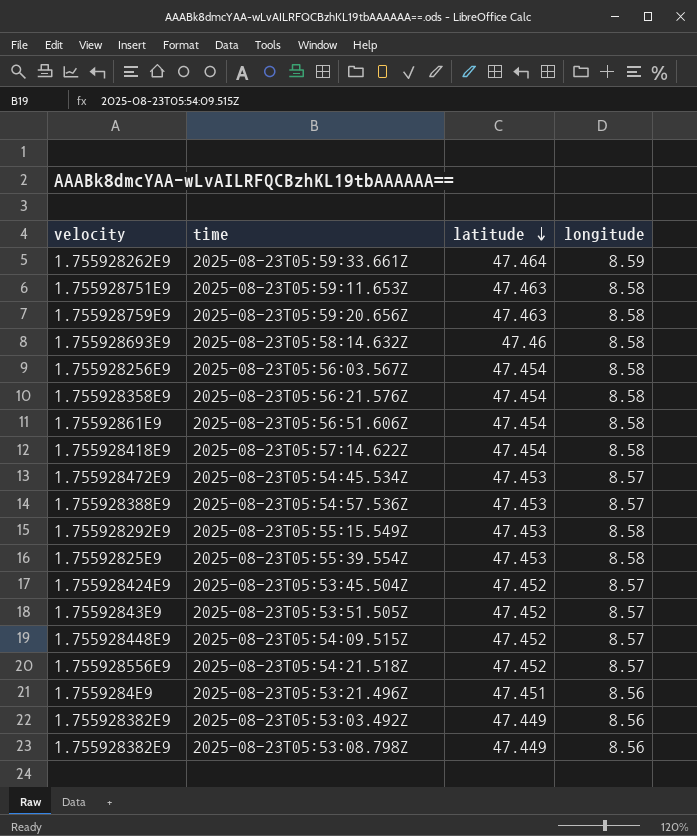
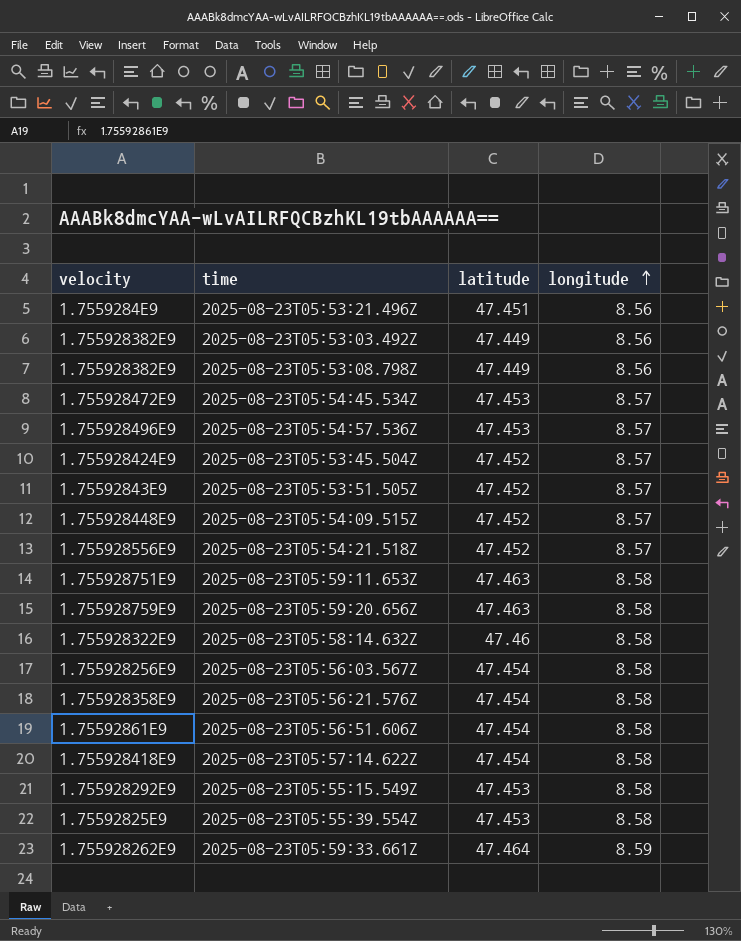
row order: latitude descending -> longitude ascending
2025-08-23T05:54:57.536Z | velocity: 1.755928388E9 -> 1.755928496E9
2025-08-23T05:58:14.632Z | velocity: 1.755928693E9 -> 1.755928322E9

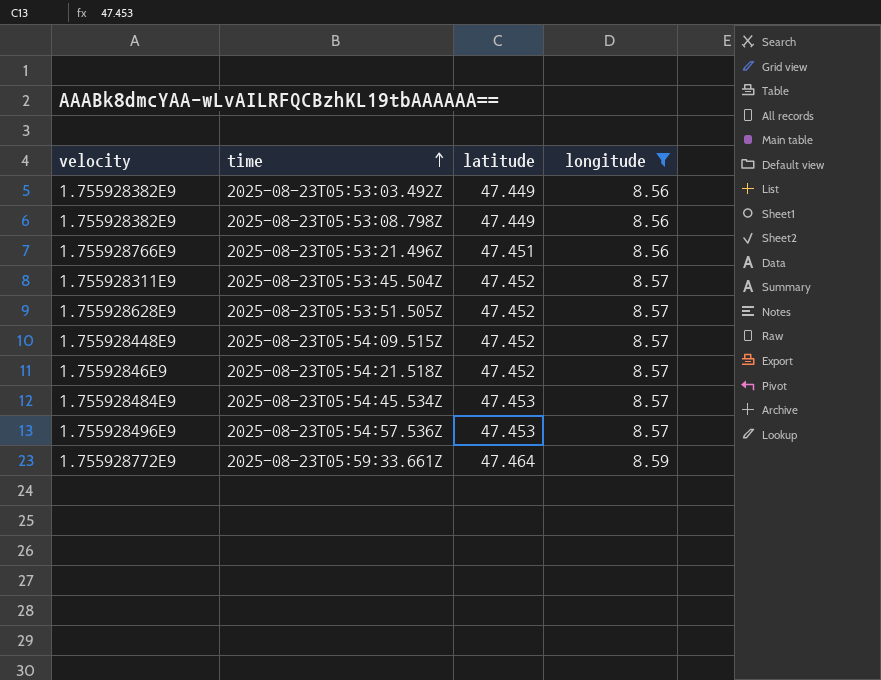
filter: none -> longitude != 8.58
row order: longitude ascending -> time ascending
2025-08-23T05:53:21.496Z | velocity: 1.7559284E9 -> 1.755928766E9
2025-08-23T05:53:45.504Z | velocity: 1.755928424E9 -> 1.755928311E9
2025-08-23T05:53:51.505Z | velocity: 1.75592843E9 -> 1.755928628E9
2025-08-23T05:54:21.518Z | velocity: 1.755928556E9 -> 1.75592846E9
2025-08-23T05:54:45.534Z | velocity: 1.755928472E9 -> 1.755928484E9
2025-08-23T05:59:33.661Z | velocity: 1.755928262E9 -> 1.755928772E9

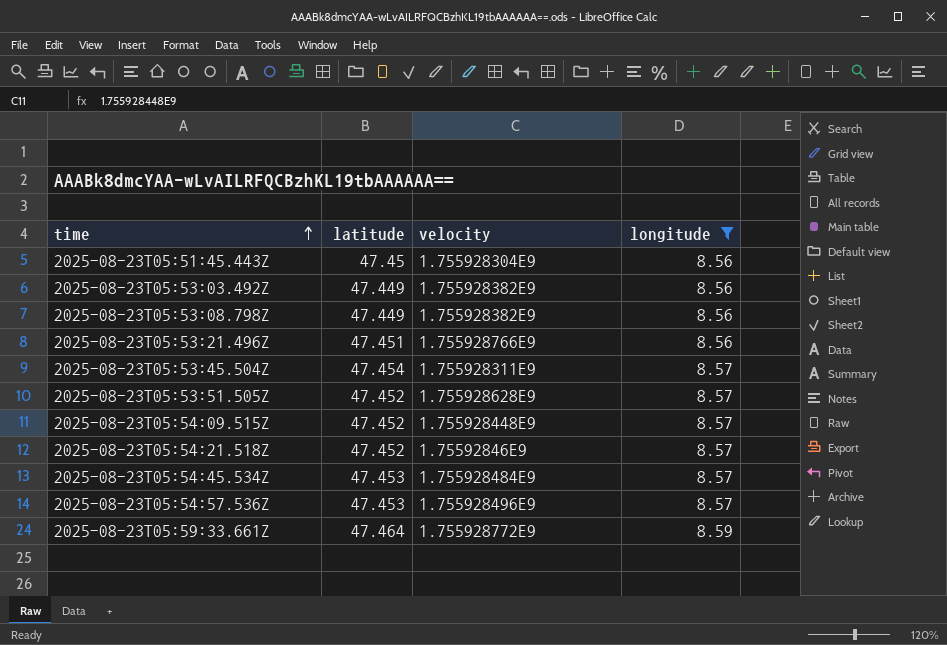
column velocity | position: 1 -> 3
row 2025-08-23T05:51:45.443Z: none -> 47.45 | 1.755928304E9 | 8.56
2025-08-23T05:53:45.504Z | latitude: 47.452 -> 47.454

